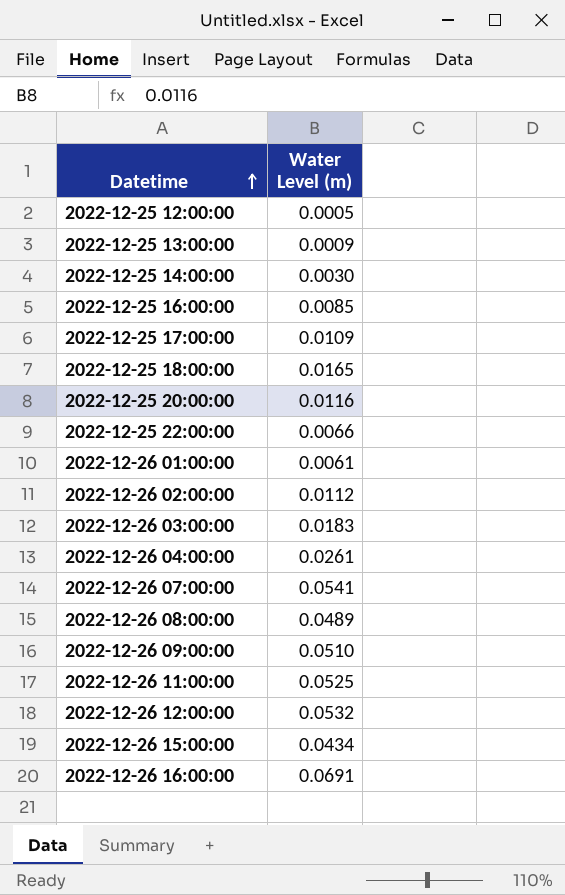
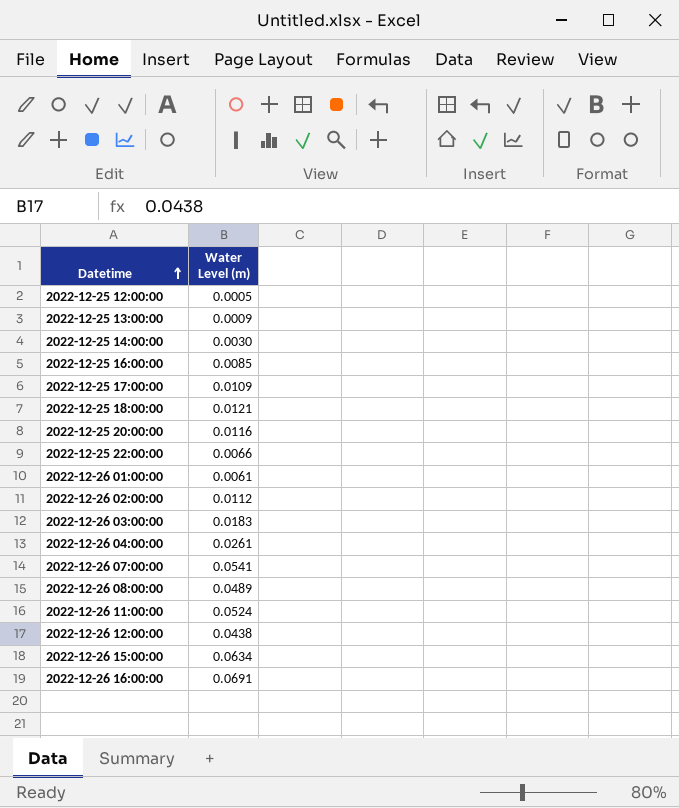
row 2022-12-26 09:00:00: 0.0510 -> none
2022-12-25 18:00:00 | Water Level (m): 0.0165 -> 0.0121
2022-12-26 11:00:00 | Water Level (m): 0.0525 -> 0.0524
2022-12-26 12:00:00 | Water Level (m): 0.0532 -> 0.0438
2022-12-26 15:00:00 | Water Level (m): 0.0434 -> 0.0634

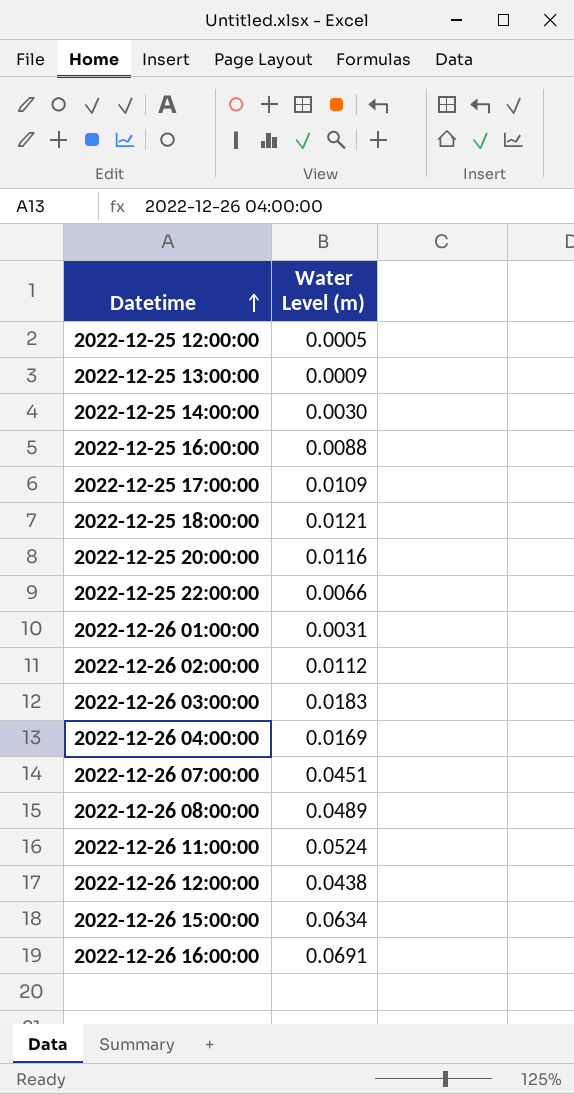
2022-12-25 16:00:00 | Water Level (m): 0.0085 -> 0.0088
2022-12-26 01:00:00 | Water Level (m): 0.0061 -> 0.0031
2022-12-26 04:00:00 | Water Level (m): 0.0261 -> 0.0169
2022-12-26 07:00:00 | Water Level (m): 0.0541 -> 0.0451

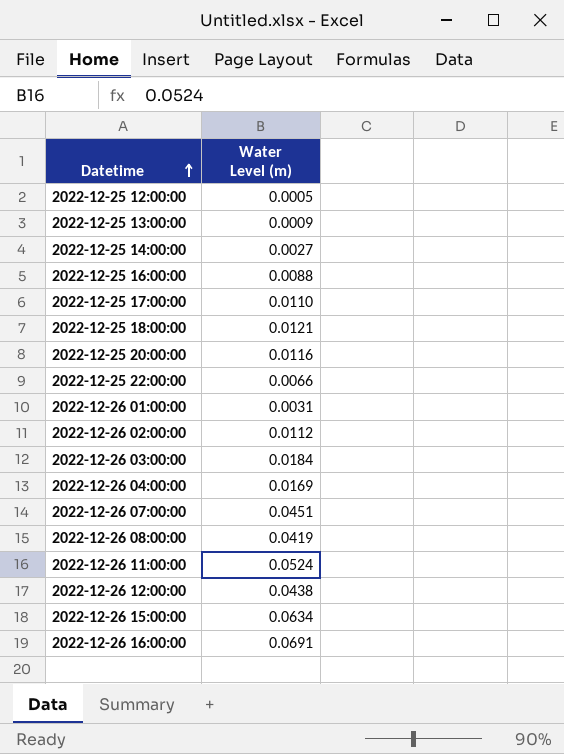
2022-12-25 14:00:00 | Water Level (m): 0.0030 -> 0.0027
2022-12-25 17:00:00 | Water Level (m): 0.0109 -> 0.0110
2022-12-26 03:00:00 | Water Level (m): 0.0183 -> 0.0184
2022-12-26 08:00:00 | Water Level (m): 0.0489 -> 0.0419

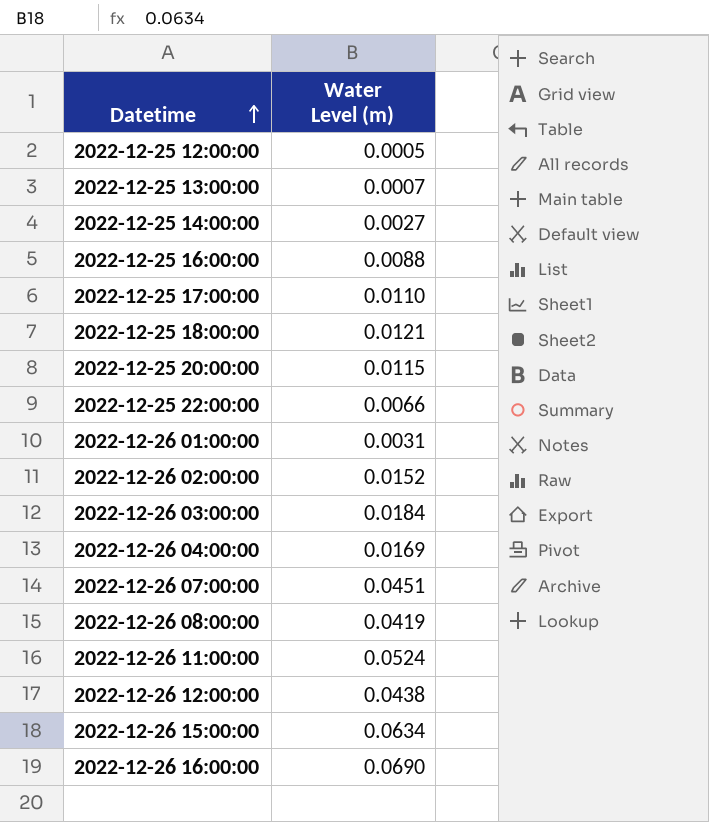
2022-12-25 13:00:00 | Water Level (m): 0.0009 -> 0.0007
2022-12-25 20:00:00 | Water Level (m): 0.0116 -> 0.0115
2022-12-26 02:00:00 | Water Level (m): 0.0112 -> 0.0152
2022-12-26 16:00:00 | Water Level (m): 0.0691 -> 0.0690

